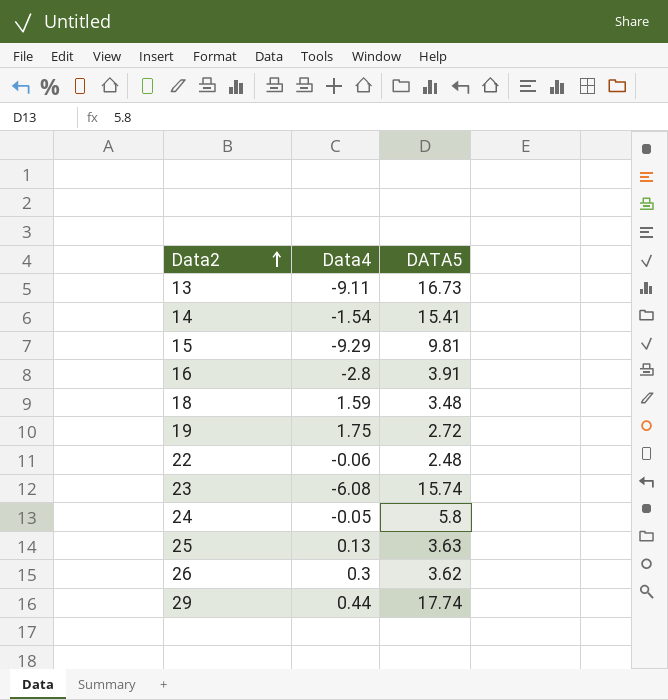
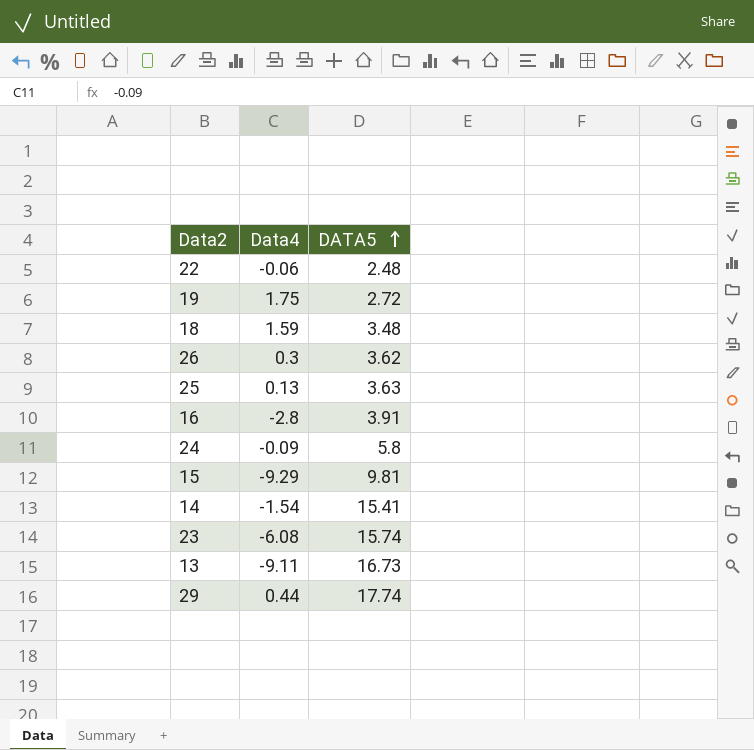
row order: Data2 ascending -> DATA5 ascending
24 | Data4: -0.05 -> -0.09

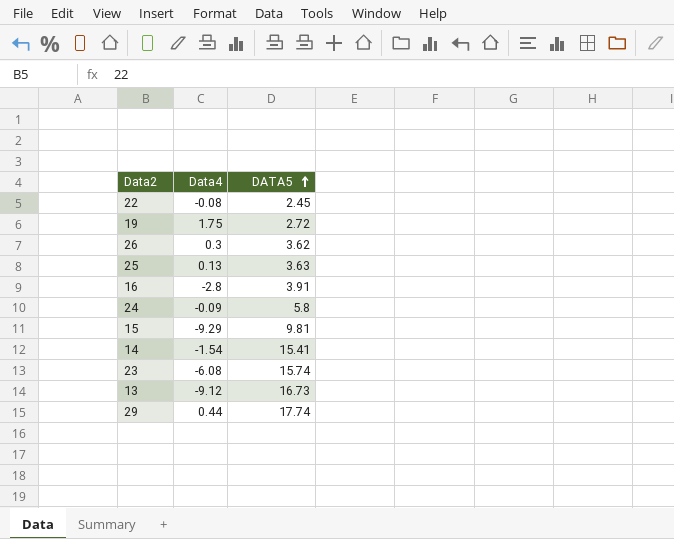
row 18: 1.59 | 3.48 -> none
22 | Data4: -0.06 -> -0.08
22 | DATA5: 2.48 -> 2.45
13 | Data4: -9.11 -> -9.12

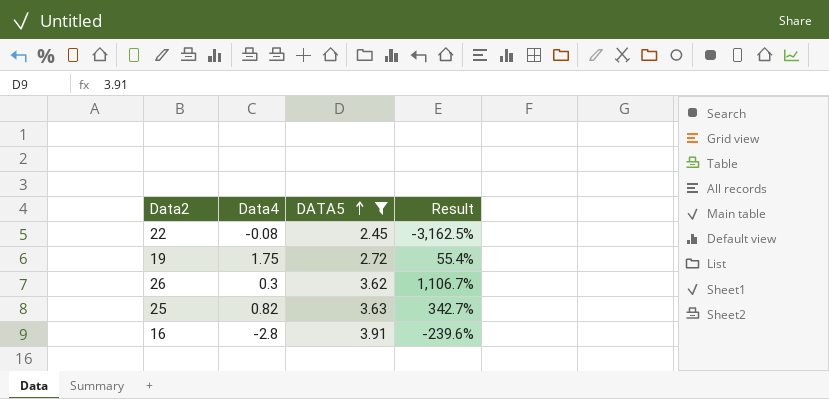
filter: none -> DATA5 <= 3.91
column Result | formula: none -> ([DATA5] - [Data4]) / [Data4]
25 | Data4: 0.13 -> 0.82

